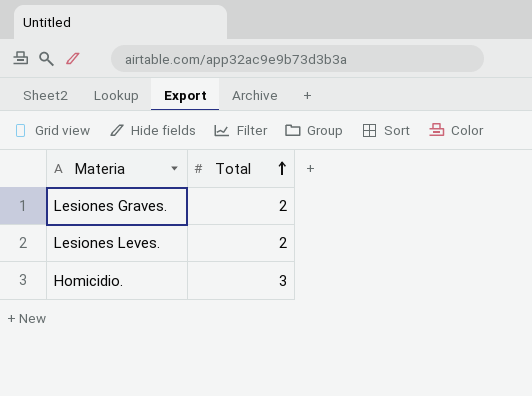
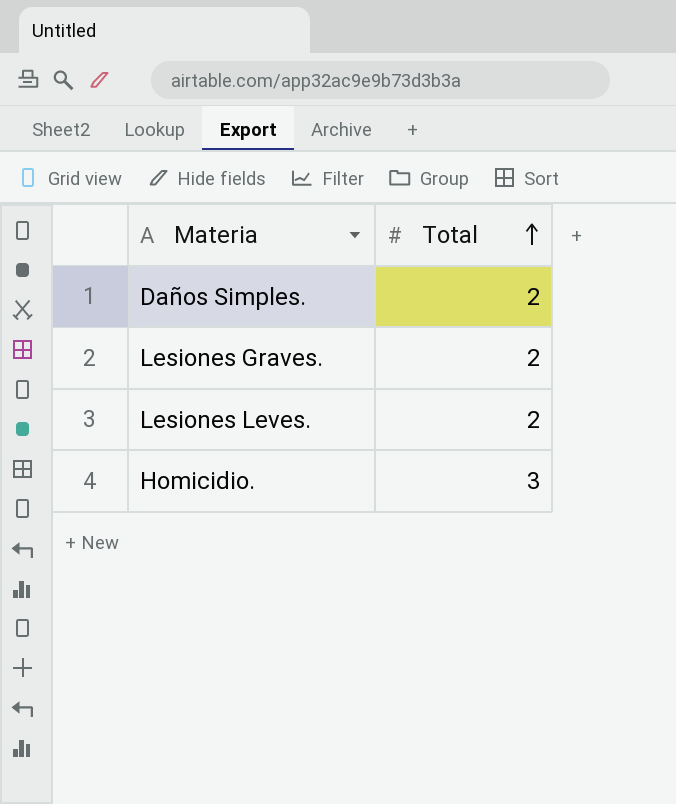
row Daños Simples.: none -> 2

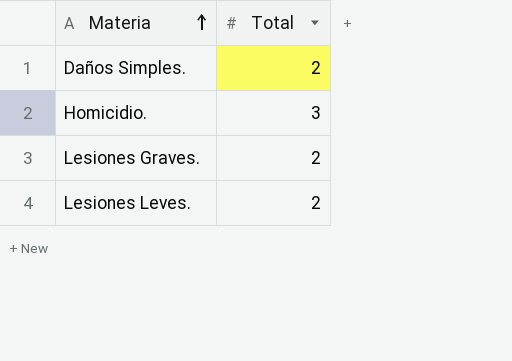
row order: Total ascending -> Materia ascending

